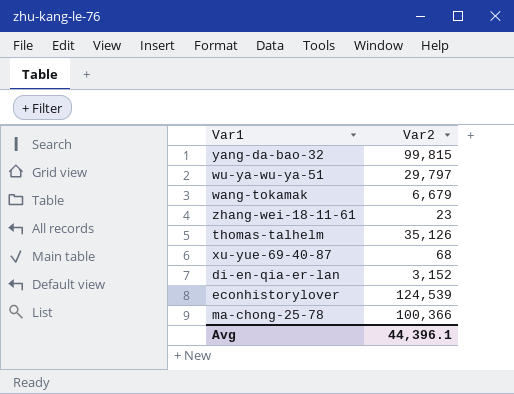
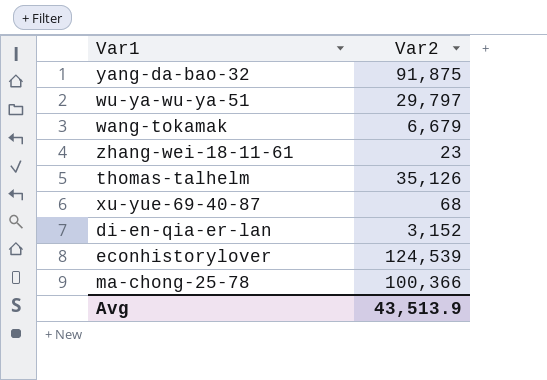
yang-da-bao-32 | Var2: 99,815 -> 91,875
Avg | Var2: 44,396.1 -> 43,513.9

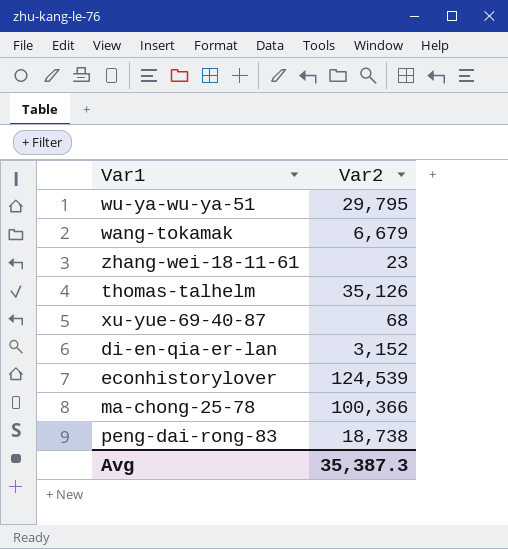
row yang-da-bao-32: 91,875 -> none
wu-ya-wu-ya-51 | Var2: 29,797 -> 29,795
row peng-dai-rong-83: none -> 18,738
Avg | Var2: 43,513.9 -> 35,387.3

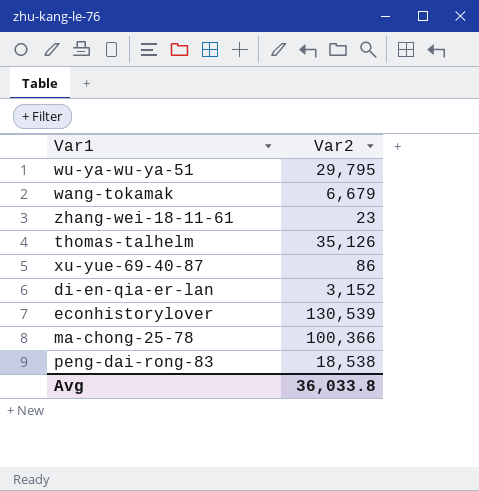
xu-yue-69-40-87 | Var2: 68 -> 86
econhistorylover | Var2: 124,539 -> 130,539
peng-dai-rong-83 | Var2: 18,738 -> 18,538
Avg | Var2: 35,387.3 -> 36,033.8

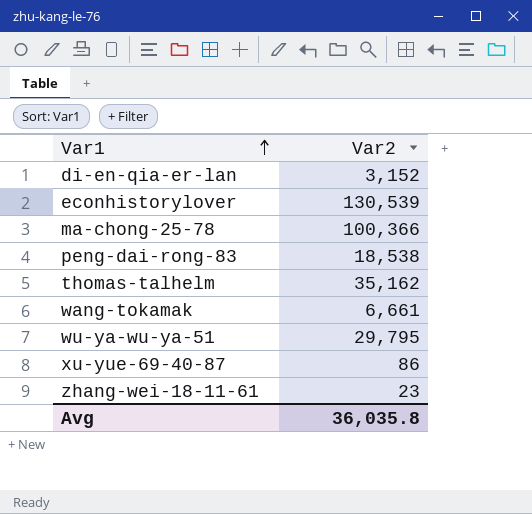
row order: none -> Var1 ascending
thomas-talhelm | Var2: 35,126 -> 35,162
wang-tokamak | Var2: 6,679 -> 6,661
Avg | Var2: 36,033.8 -> 36,035.8

